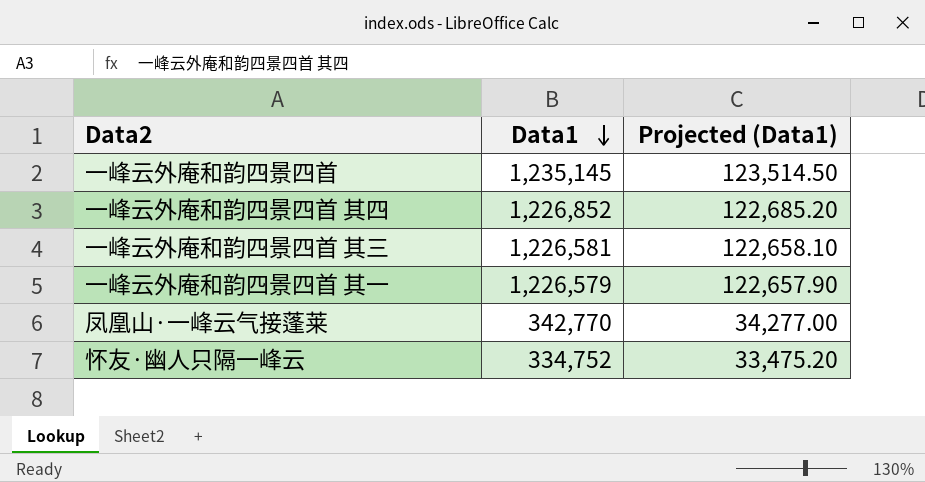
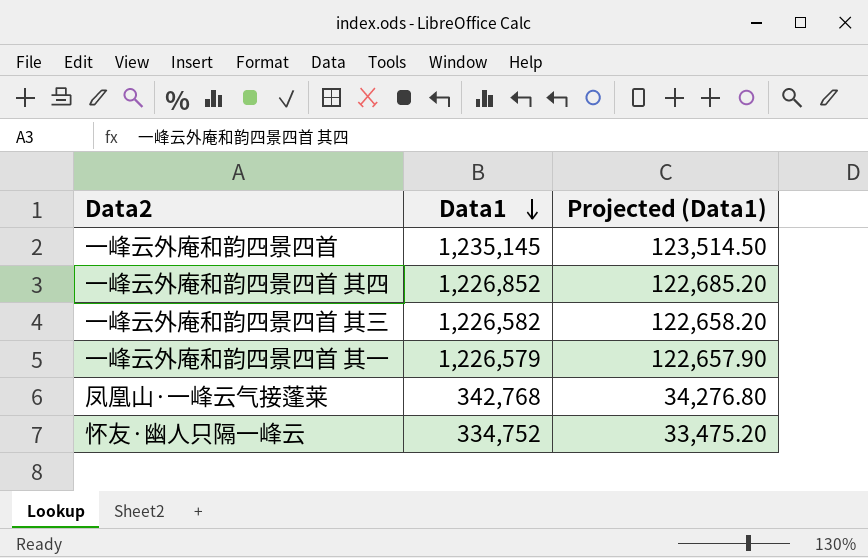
一峰云外庵和韵四景四首 其三 | Data1: 1,226,581 -> 1,226,582
一峰云外庵和韵四景四首 其三 | Projected (Data1): 122,658.10 -> 122,658.20
凤凰山·一峰云气接蓬莱 | Data1: 342,770 -> 342,768
凤凰山·一峰云气接蓬莱 | Projected (Data1): 34,277.00 -> 34,276.80

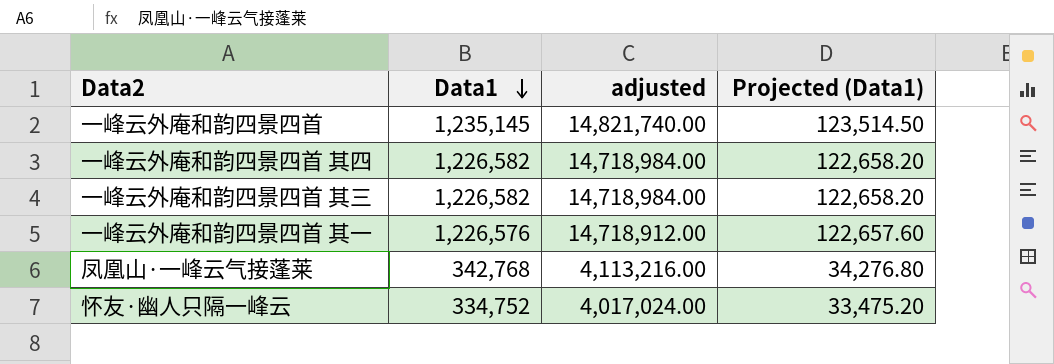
column adjusted | formula: none -> [Data1] * 12
一峰云外庵和韵四景四首 其四 | Data1: 1,226,852 -> 1,226,582
一峰云外庵和韵四景四首 其四 | Projected (Data1): 122,685.20 -> 122,658.20
一峰云外庵和韵四景四首 其一 | Data1: 1,226,579 -> 1,226,576
一峰云外庵和韵四景四首 其一 | Projected (Data1): 122,657.90 -> 122,657.60

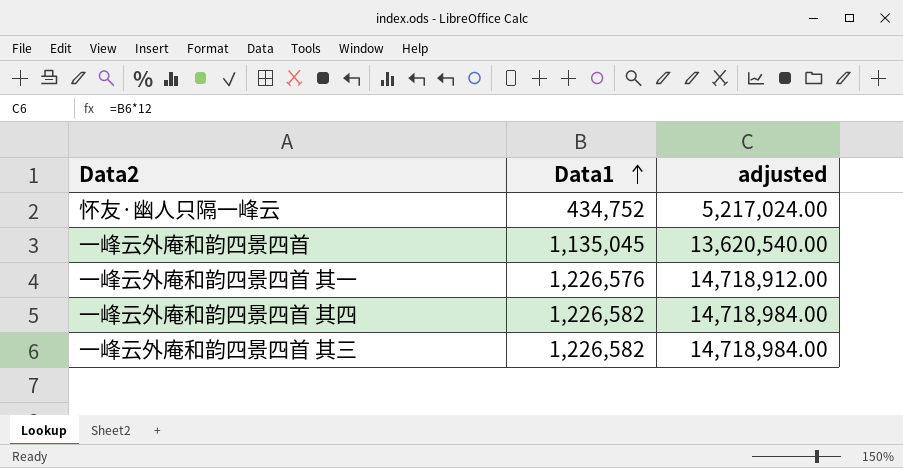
row order: Data1 descending -> Data1 ascending
column Projected (Data1) | formula: [Data1] * 0.1 -> none
row 凤凰山·一峰云气接蓬莱: 342,768 | 4,113,216.00 | 34,276.80 -> none
怀友·幽人只隔一峰云 | Data1: 334,752 -> 434,752
怀友·幽人只隔一峰云 | adjusted: 4,017,024.00 -> 5,217,024.00
一峰云外庵和韵四景四首 | Data1: 1,235,145 -> 1,135,045
一峰云外庵和韵四景四首 | adjusted: 14,821,740.00 -> 13,620,540.00

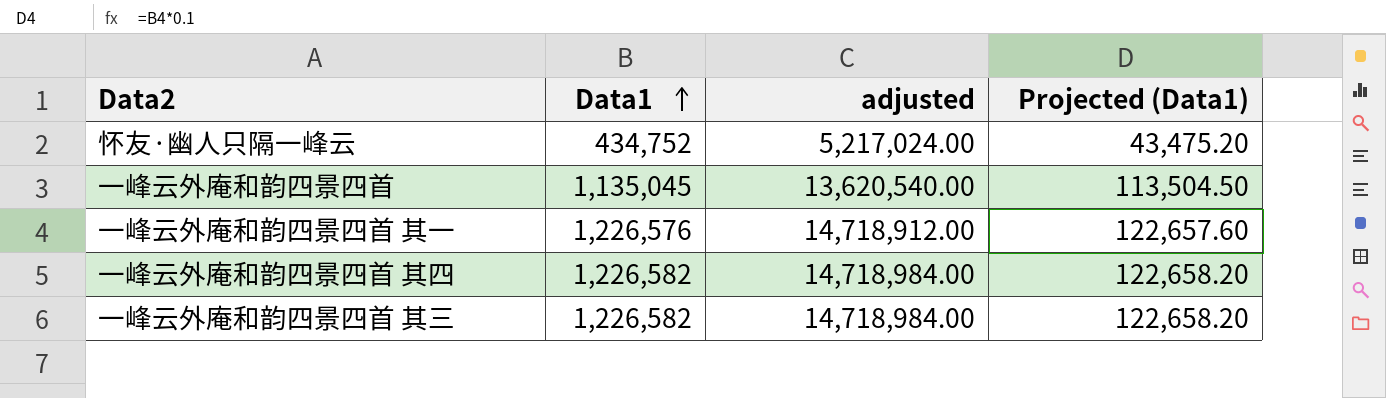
column Projected (Data1) | formula: none -> [Data1] * 0.1

